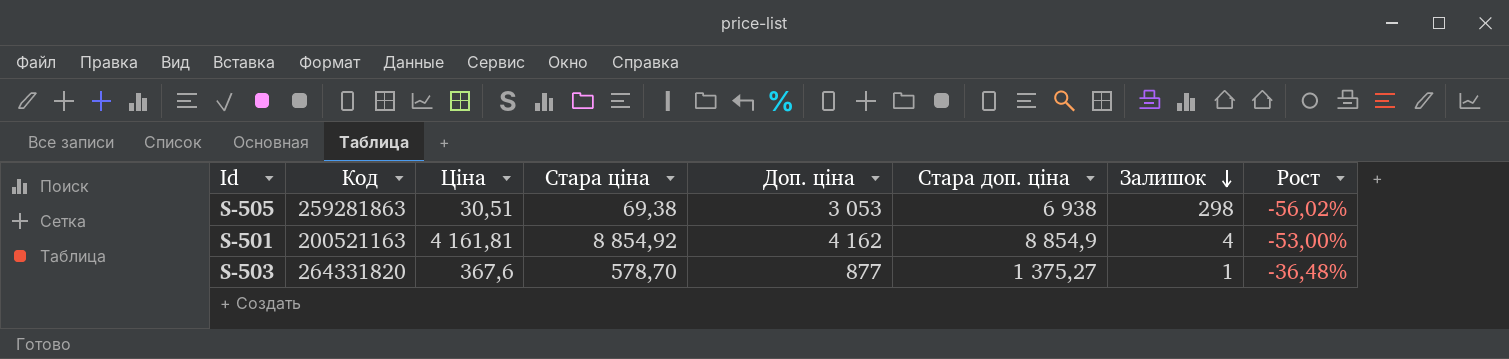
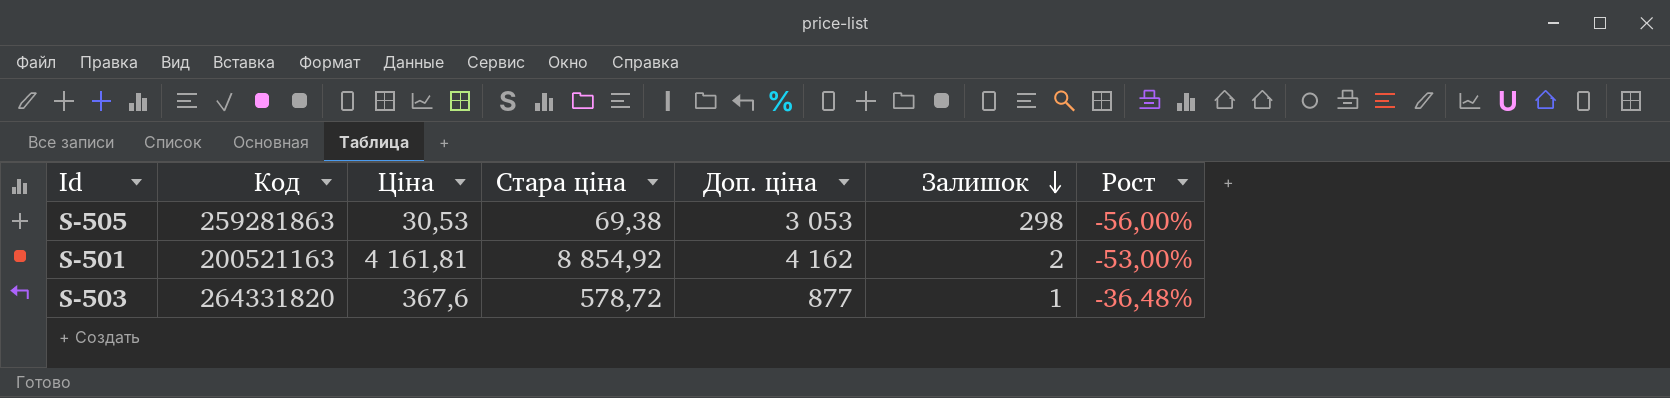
column Стара доп. ціна | position: 6 -> none
S-505 | Ціна: 30,51 -> 30,53
S-505 | Рост: -56,02% -> -56,00%
S-501 | Залишок: 4 -> 2
S-503 | Стара ціна: 578,70 -> 578,72

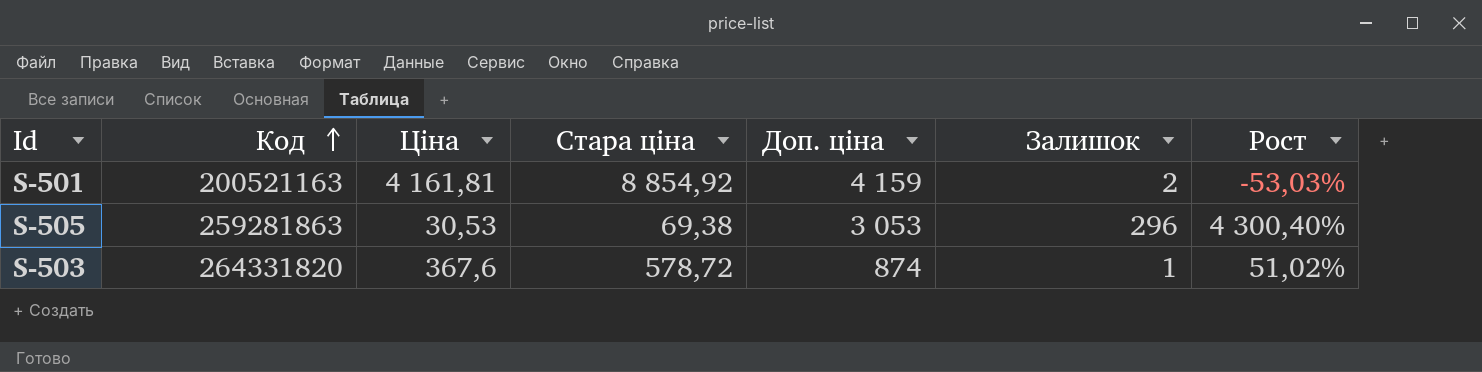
row order: Залишок descending -> Код ascending
column Рост | formula: ([Ціна] - [Стара ціна]) / [Стара ціна] -> ([Доп. ціна] - [Стара ціна]) / [Стара ціна]
S-501 | Доп. ціна: 4 162 -> 4 159
S-505 | Залишок: 298 -> 296
S-503 | Доп. ціна: 877 -> 874

